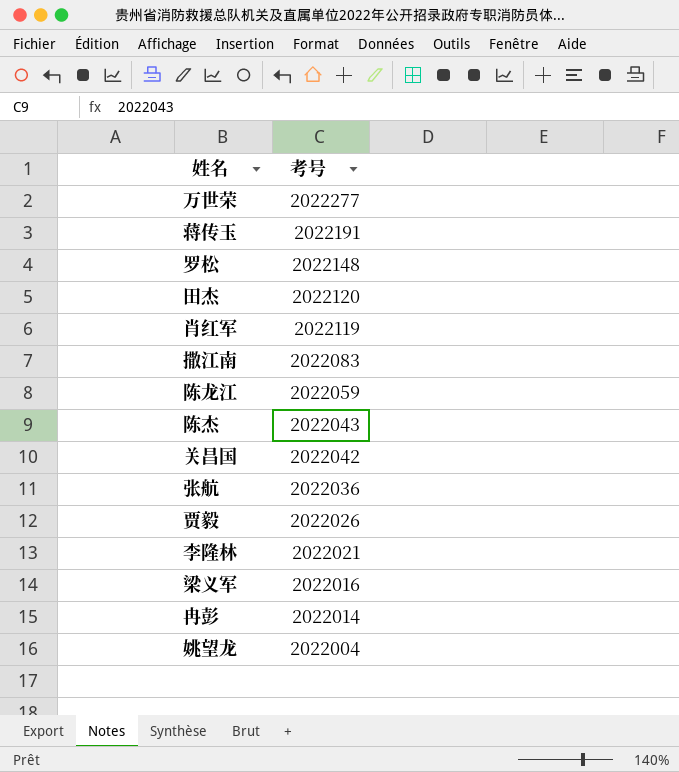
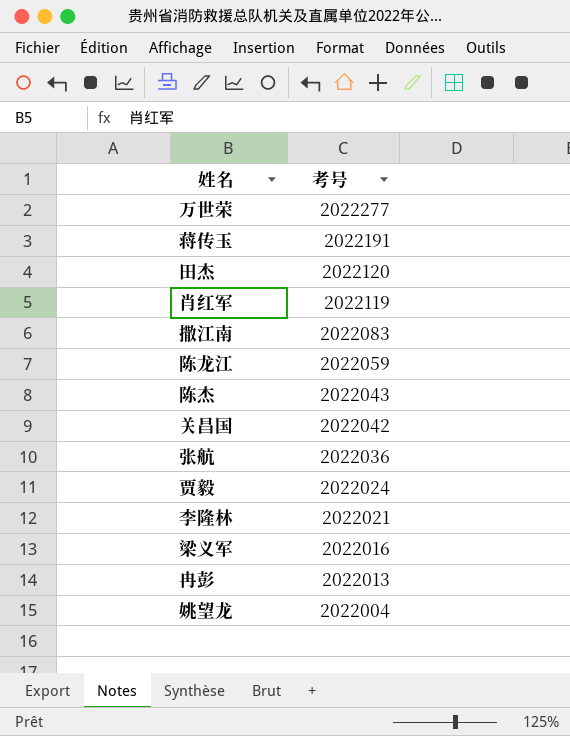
row 罗松: 2022148 -> none
贾毅 | 考号: 2022026 -> 2022024
冉彭 | 考号: 2022014 -> 2022013

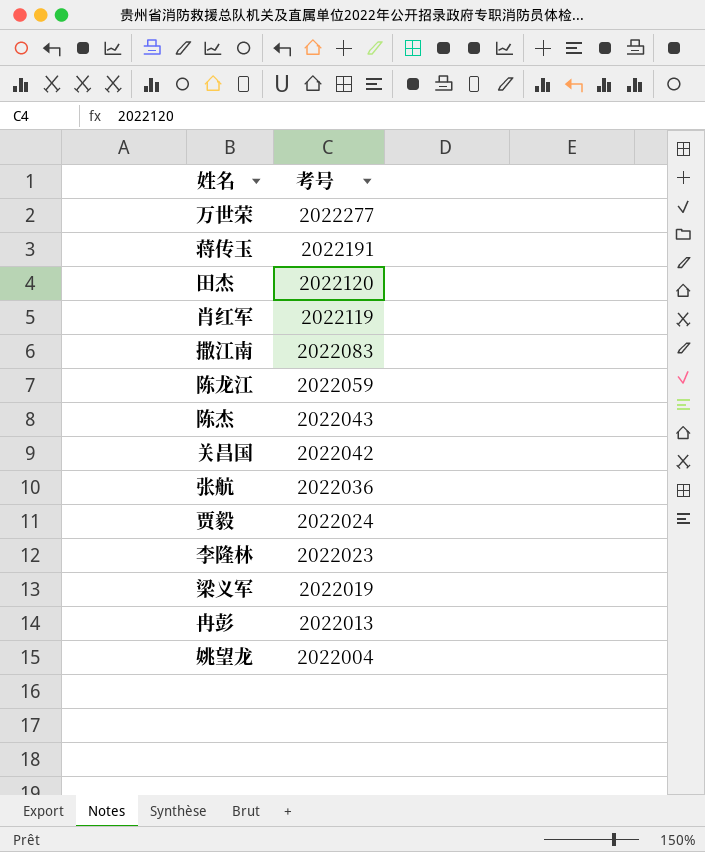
李隆林 | 考号: 2022021 -> 2022023
梁义军 | 考号: 2022016 -> 2022019

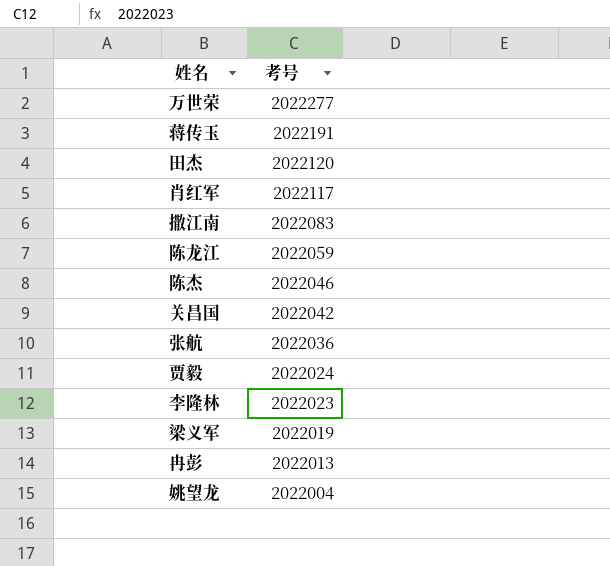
肖红军 | 考号: 2022119 -> 2022117
陈杰 | 考号: 2022043 -> 2022046

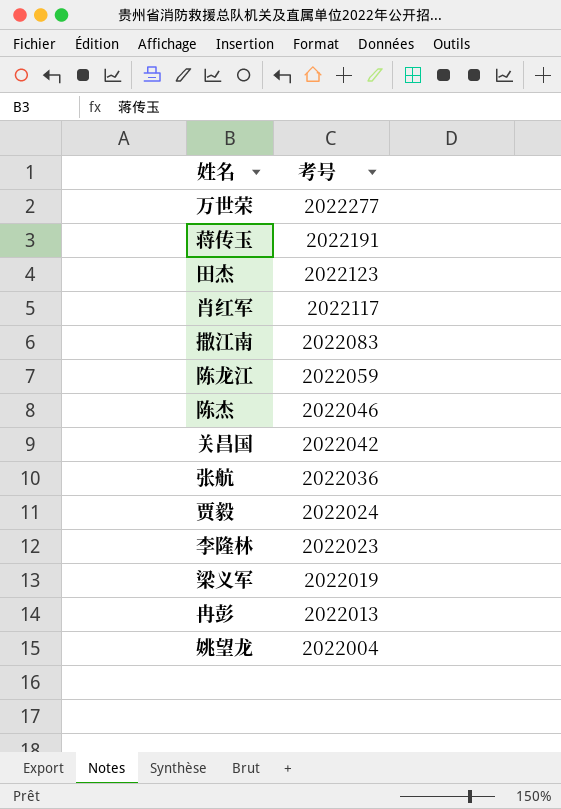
田杰 | 考号: 2022120 -> 2022123

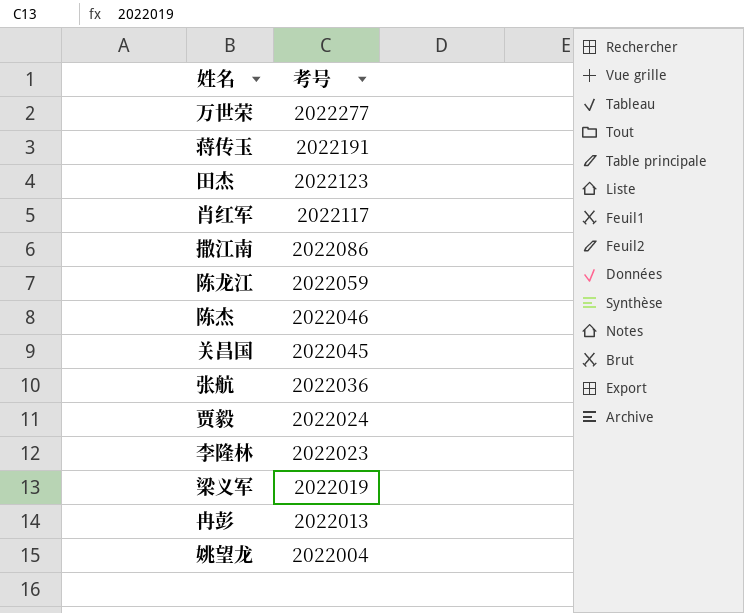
撒江南 | 考号: 2022083 -> 2022086
关昌国 | 考号: 2022042 -> 2022045

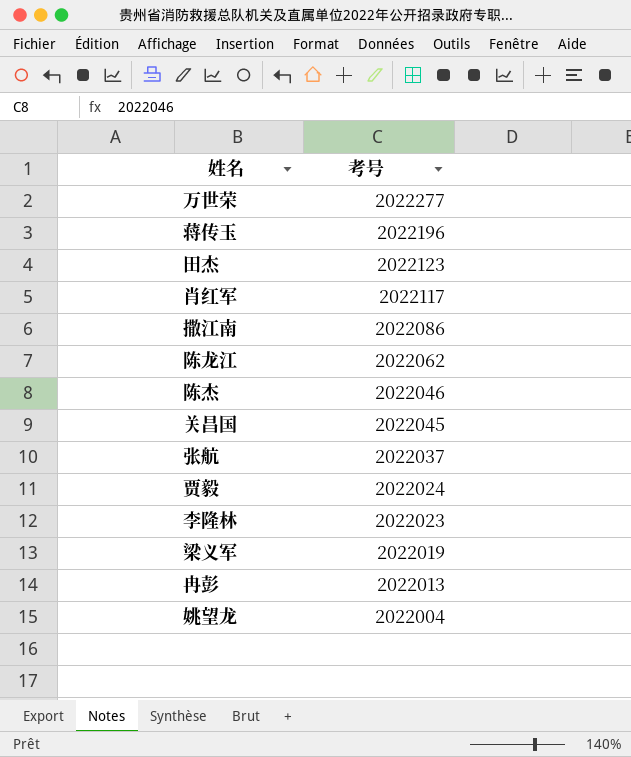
蒋传玉 | 考号: 2022191 -> 2022196
陈龙江 | 考号: 2022059 -> 2022062
张航 | 考号: 2022036 -> 2022037

